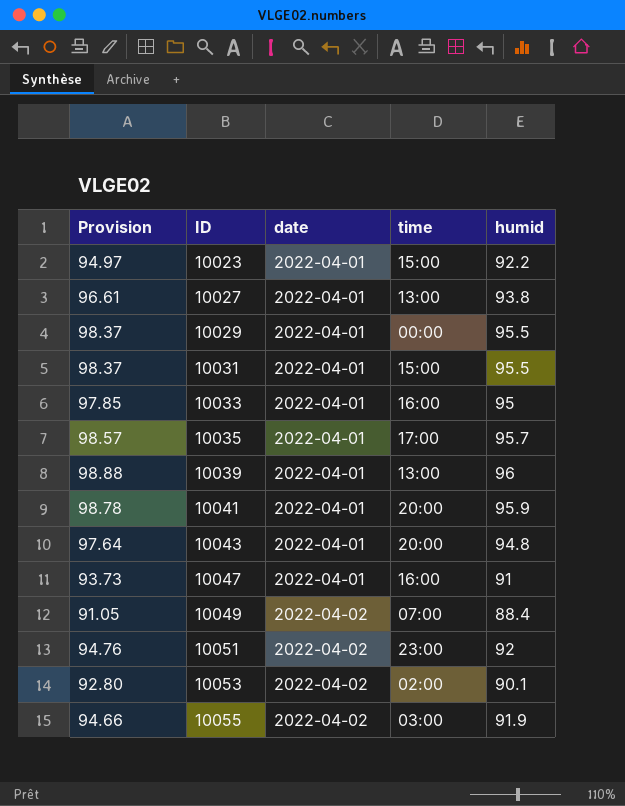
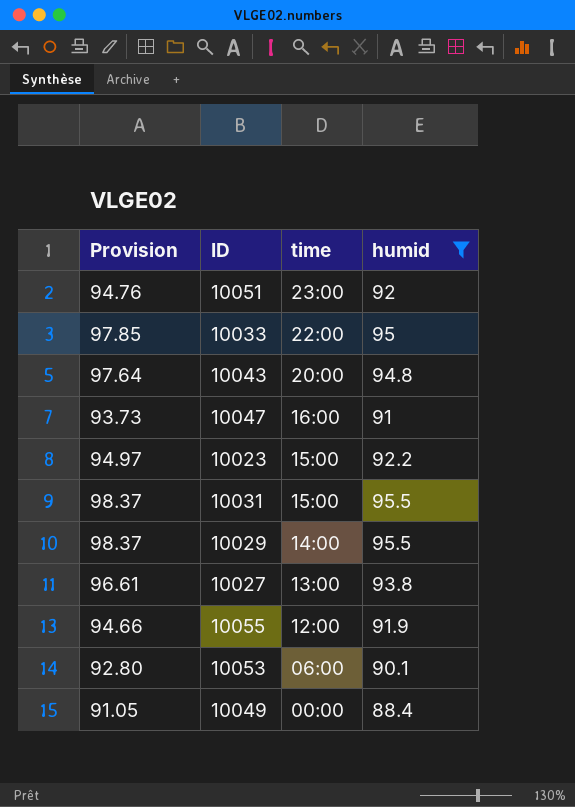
filter: none -> humid <= 95.5
row order: ID ascending -> time descending
column date | position: 3 -> none
10033 | time: 16:00 -> 22:00
10029 | time: 00:00 -> 14:00
10055 | time: 03:00 -> 12:00
10053 | time: 02:00 -> 06:00
10049 | time: 07:00 -> 00:00

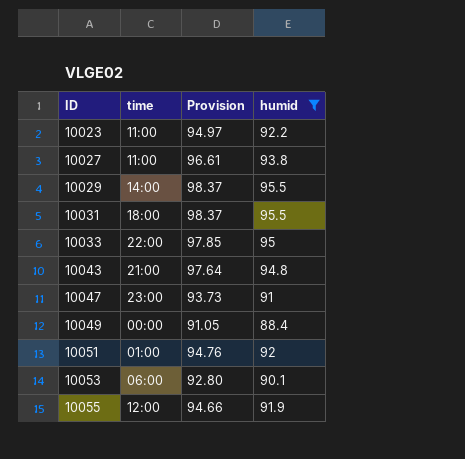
row order: time descending -> ID ascending
column Provision | position: 1 -> 3
10023 | time: 15:00 -> 11:00
10027 | time: 13:00 -> 11:00
10031 | time: 15:00 -> 18:00
10043 | time: 20:00 -> 21:00
10047 | time: 16:00 -> 23:00
10051 | time: 23:00 -> 01:00

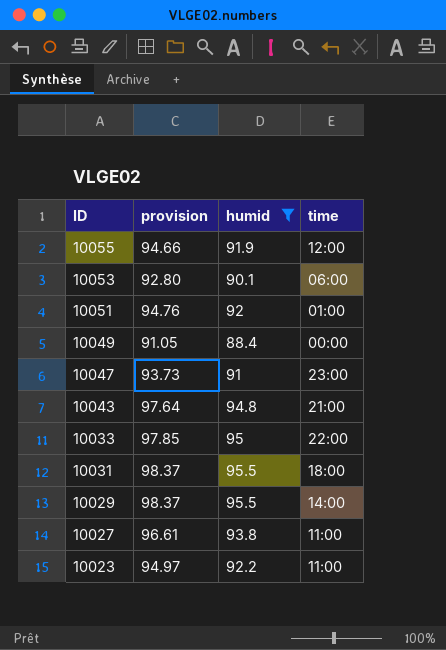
row order: ID ascending -> ID descending
column name: Provision -> provision
column time | position: 2 -> 4

